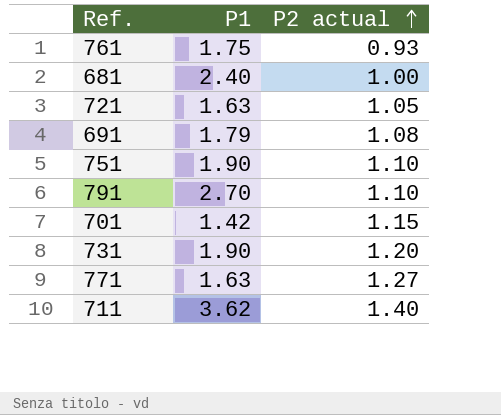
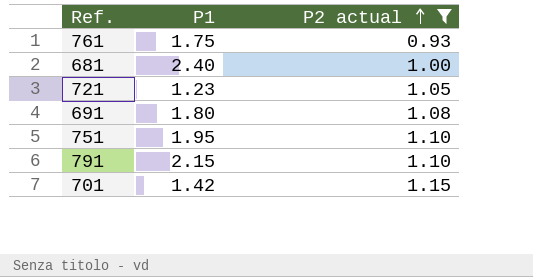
filter: none -> P2 actual <= 1.15
721 | P1: 1.63 -> 1.23
691 | P1: 1.79 -> 1.80
751 | P1: 1.90 -> 1.95
791 | P1: 2.70 -> 2.15

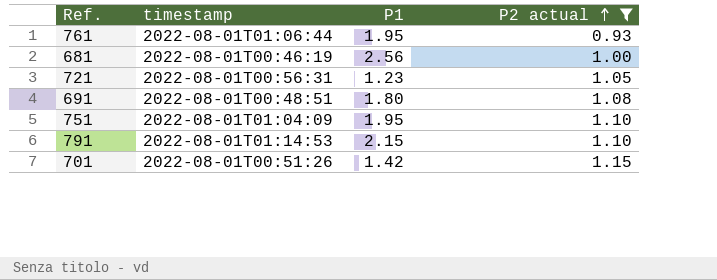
column timestamp | position: none -> 2
761 | P1: 1.75 -> 1.95
681 | P1: 2.40 -> 2.56

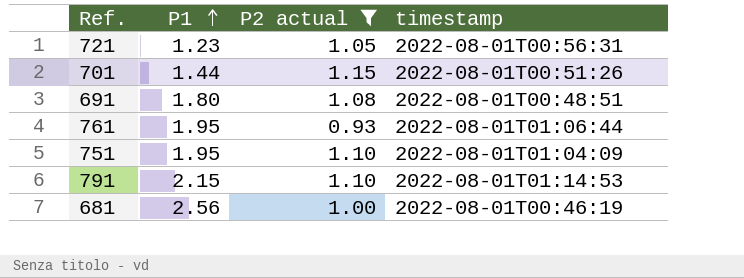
row order: P2 actual ascending -> P1 ascending
column timestamp | position: 2 -> 4
701 | P1: 1.42 -> 1.44

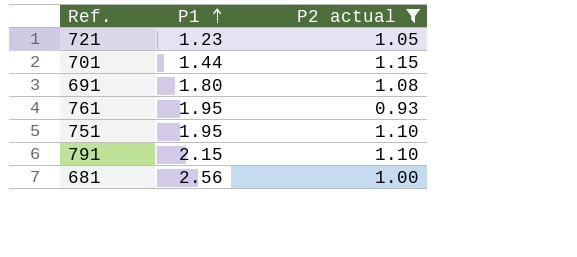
column timestamp | position: 4 -> none

